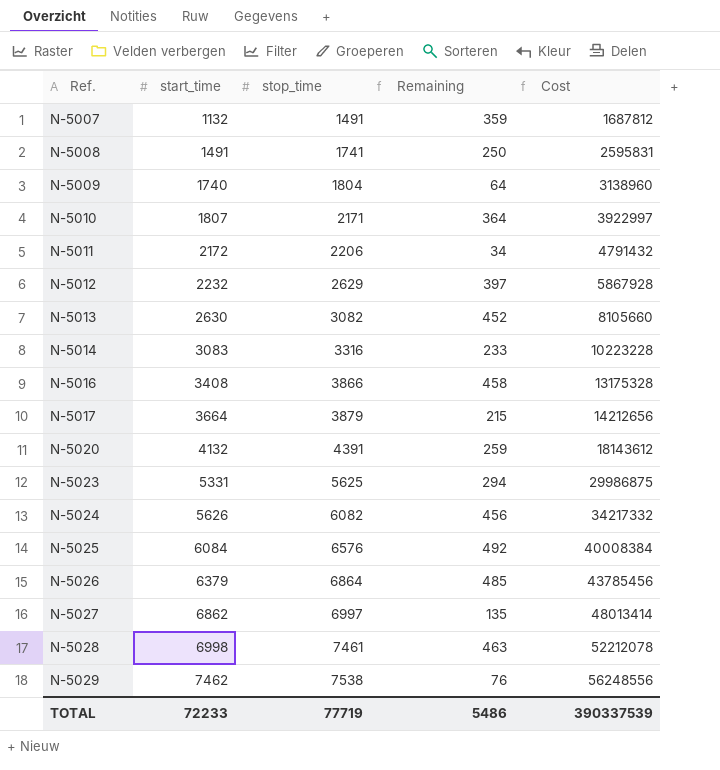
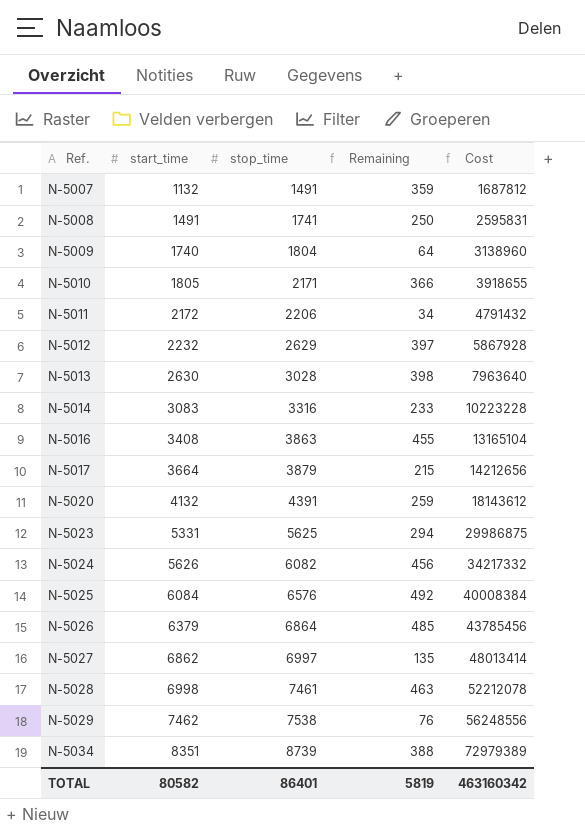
N-5010 | start_time: 1807 -> 1805
N-5010 | Remaining: 364 -> 366
N-5010 | Cost: 3922997 -> 3918655
N-5013 | stop_time: 3082 -> 3028
N-5013 | Remaining: 452 -> 398
N-5013 | Cost: 8105660 -> 7963640
N-5016 | stop_time: 3866 -> 3863
N-5016 | Remaining: 458 -> 455
N-5016 | Cost: 13175328 -> 13165104
row N-5034: none -> 8351 | 8739 | 388 | 72979389
TOTAL | start_time: 72233 -> 80582
TOTAL | stop_time: 77719 -> 86401
TOTAL | Remaining: 5486 -> 5819
TOTAL | Cost: 390337539 -> 463160342

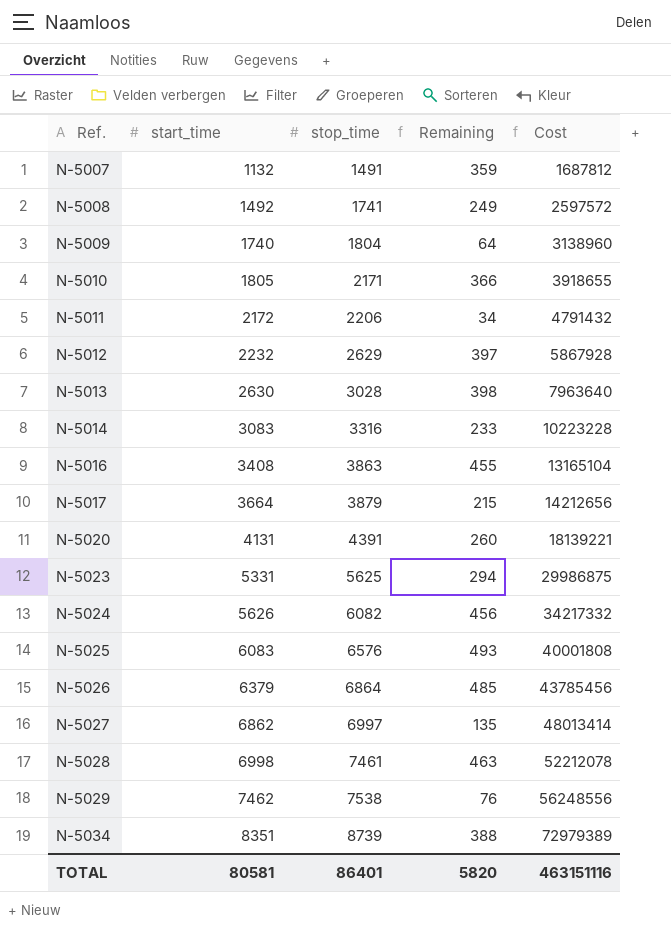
N-5008 | start_time: 1491 -> 1492
N-5008 | Remaining: 250 -> 249
N-5008 | Cost: 2595831 -> 2597572
N-5020 | start_time: 4132 -> 4131
N-5020 | Remaining: 259 -> 260
N-5020 | Cost: 18143612 -> 18139221
N-5025 | start_time: 6084 -> 6083
N-5025 | Remaining: 492 -> 493
N-5025 | Cost: 40008384 -> 40001808
TOTAL | start_time: 80582 -> 80581
TOTAL | Remaining: 5819 -> 5820
TOTAL | Cost: 463160342 -> 463151116

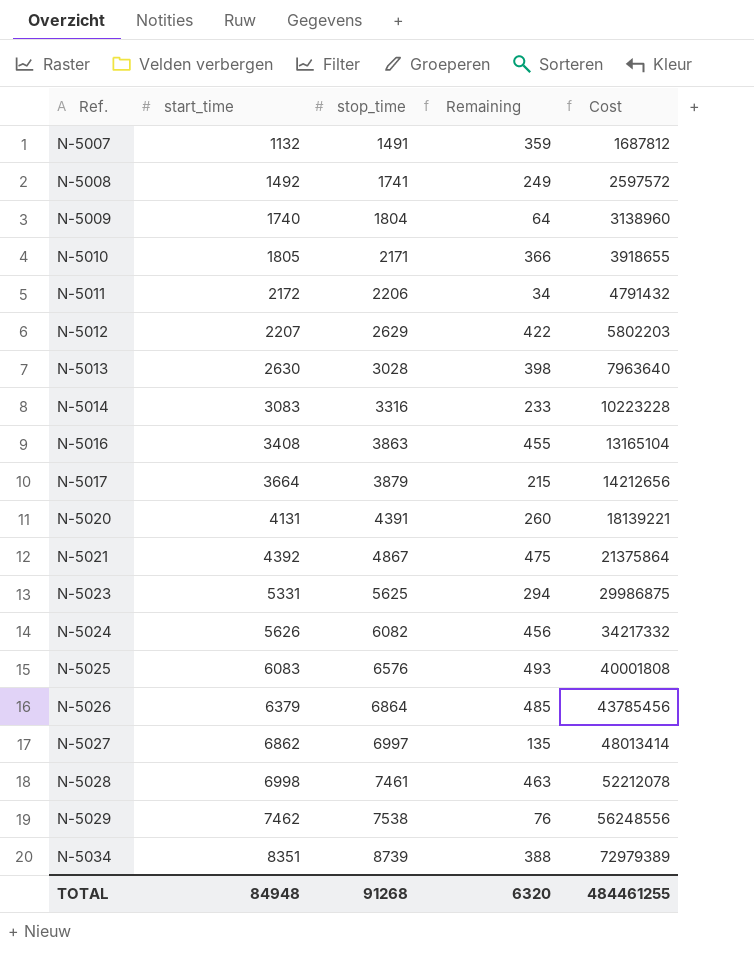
N-5012 | start_time: 2232 -> 2207
N-5012 | Remaining: 397 -> 422
N-5012 | Cost: 5867928 -> 5802203
row N-5021: none -> 4392 | 4867 | 475 | 21375864
TOTAL | start_time: 80581 -> 84948
TOTAL | stop_time: 86401 -> 91268
TOTAL | Remaining: 5820 -> 6320
TOTAL | Cost: 463151116 -> 484461255

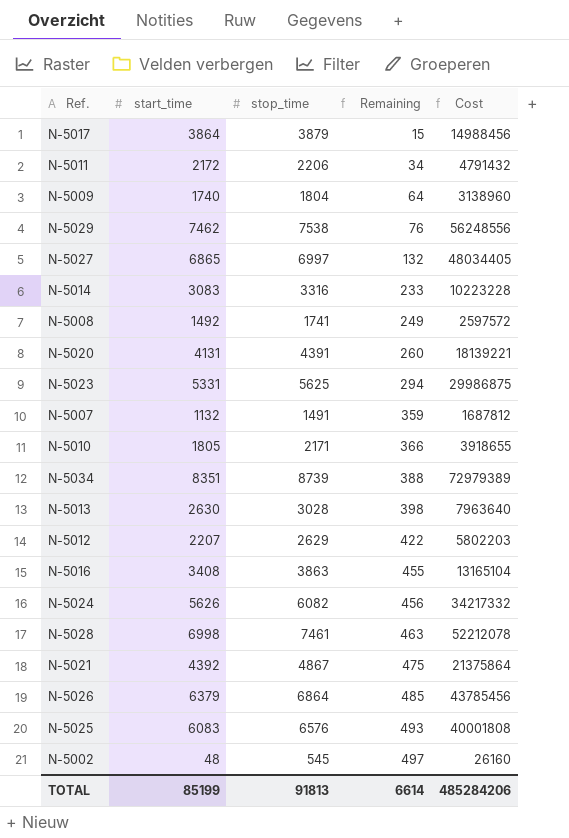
row order: Ref. ascending -> Remaining ascending
N-5017 | start_time: 3664 -> 3864
N-5017 | Remaining: 215 -> 15
N-5017 | Cost: 14212656 -> 14988456
N-5027 | start_time: 6862 -> 6865
N-5027 | Remaining: 135 -> 132
N-5027 | Cost: 48013414 -> 48034405
row N-5002: none -> 48 | 545 | 497 | 26160
TOTAL | start_time: 84948 -> 85199
TOTAL | stop_time: 91268 -> 91813
TOTAL | Remaining: 6320 -> 6614
TOTAL | Cost: 484461255 -> 485284206

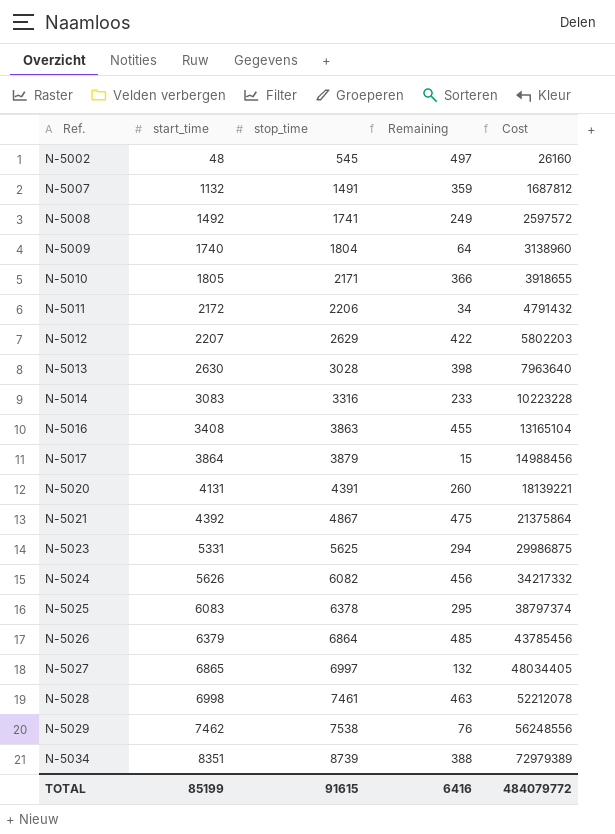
row order: Remaining ascending -> Ref. ascending
N-5025 | stop_time: 6576 -> 6378
N-5025 | Remaining: 493 -> 295
N-5025 | Cost: 40001808 -> 38797374
TOTAL | stop_time: 91813 -> 91615
TOTAL | Remaining: 6614 -> 6416
TOTAL | Cost: 485284206 -> 484079772

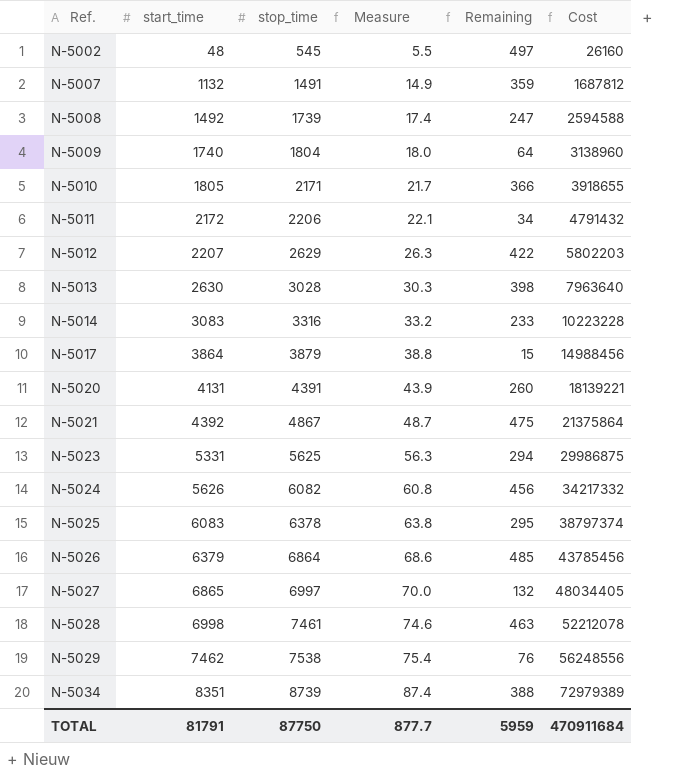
column Measure | formula: none -> [stop_time] * 0.01
row N-5016: 3408 | 3863 | 455 | 13165104 -> none
N-5008 | stop_time: 1741 -> 1739
N-5008 | Remaining: 249 -> 247
N-5008 | Cost: 2597572 -> 2594588
TOTAL | start_time: 85199 -> 81791
TOTAL | stop_time: 91615 -> 87750
TOTAL | Remaining: 6416 -> 5959
TOTAL | Cost: 484079772 -> 470911684

